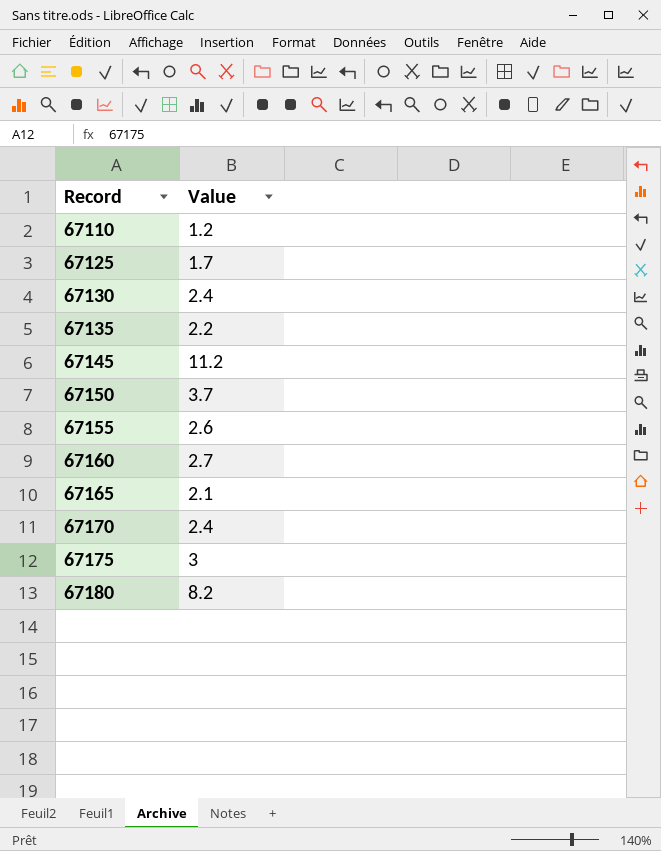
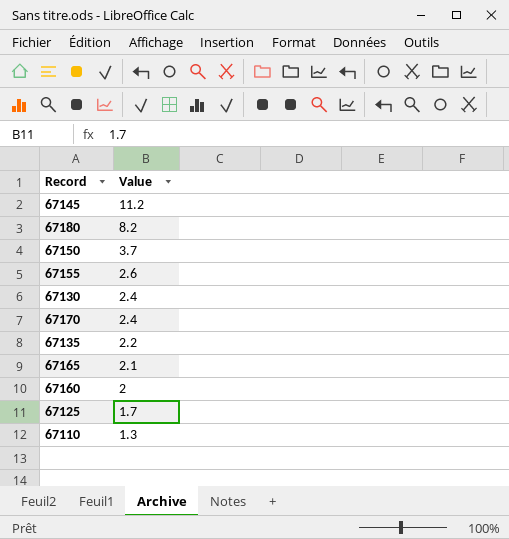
row order: Record ascending -> Value descending
row 67175: 3 -> none
67160 | Value: 2.7 -> 2
67110 | Value: 1.2 -> 1.3

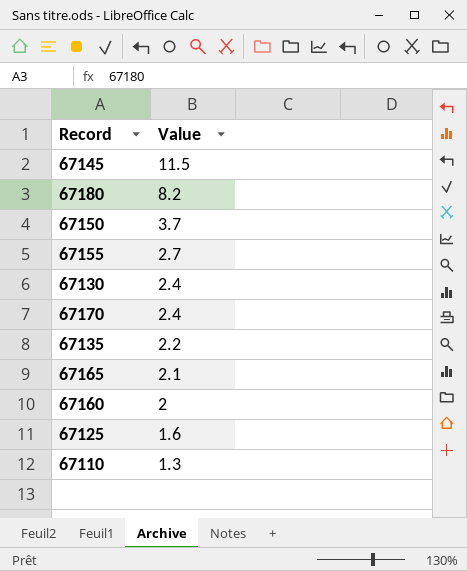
67145 | Value: 11.2 -> 11.5
67155 | Value: 2.6 -> 2.7
67125 | Value: 1.7 -> 1.6

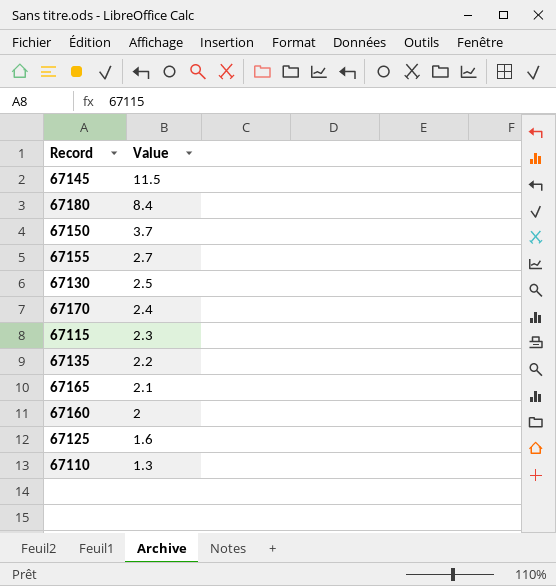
67180 | Value: 8.2 -> 8.4
67130 | Value: 2.4 -> 2.5
row 67115: none -> 2.3

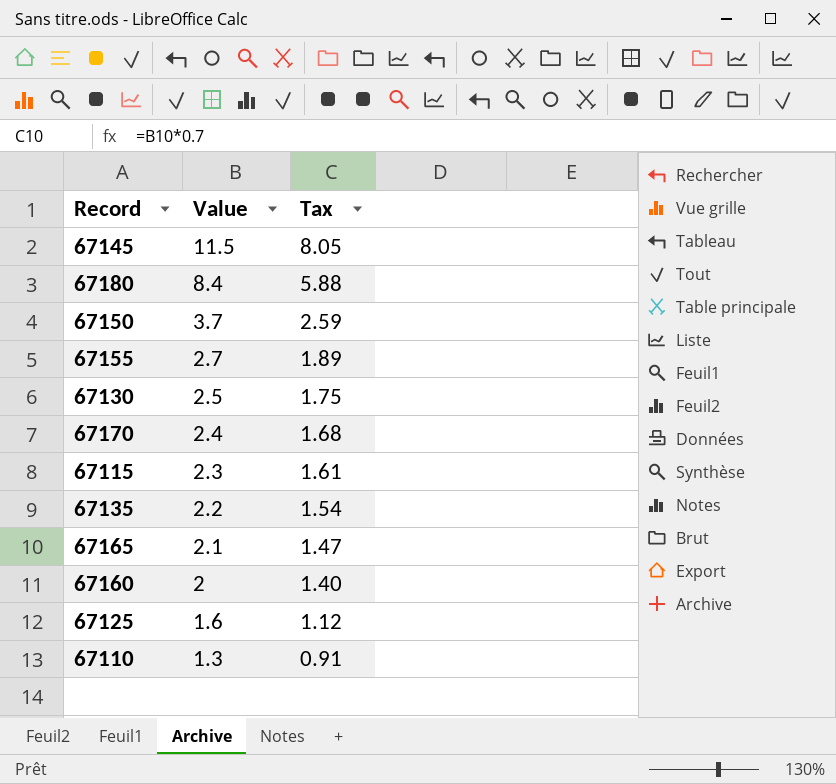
column Tax | formula: none -> [Value] * 0.7

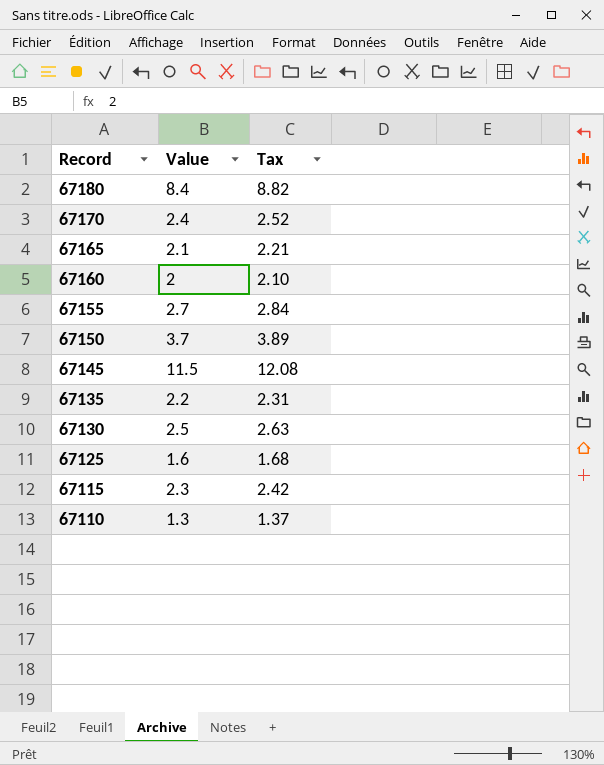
row order: Value descending -> Record descending
column Tax | formula: [Value] * 0.7 -> [Value] * 1.05

